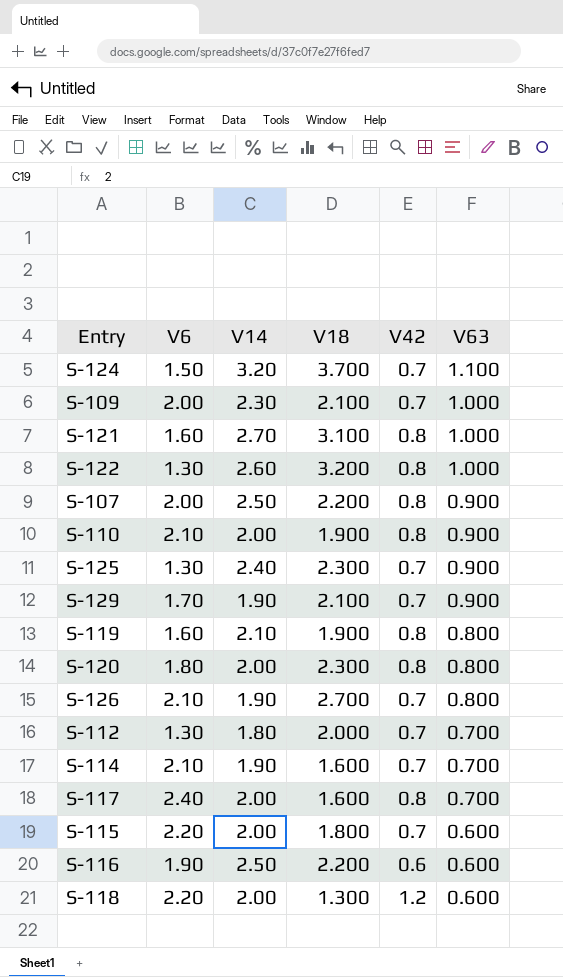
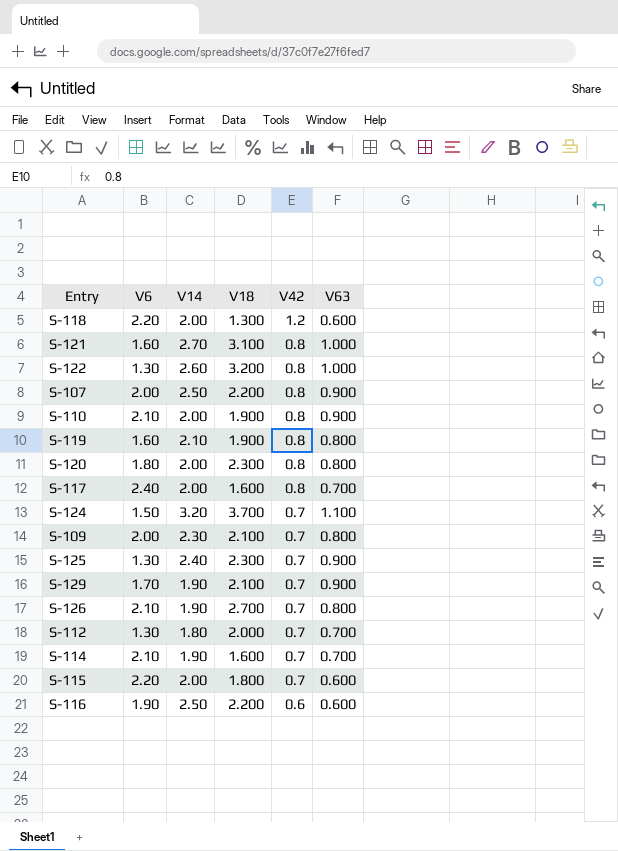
row order: V63 descending -> V42 descending
S-109 | V63: 1.000 -> 0.800

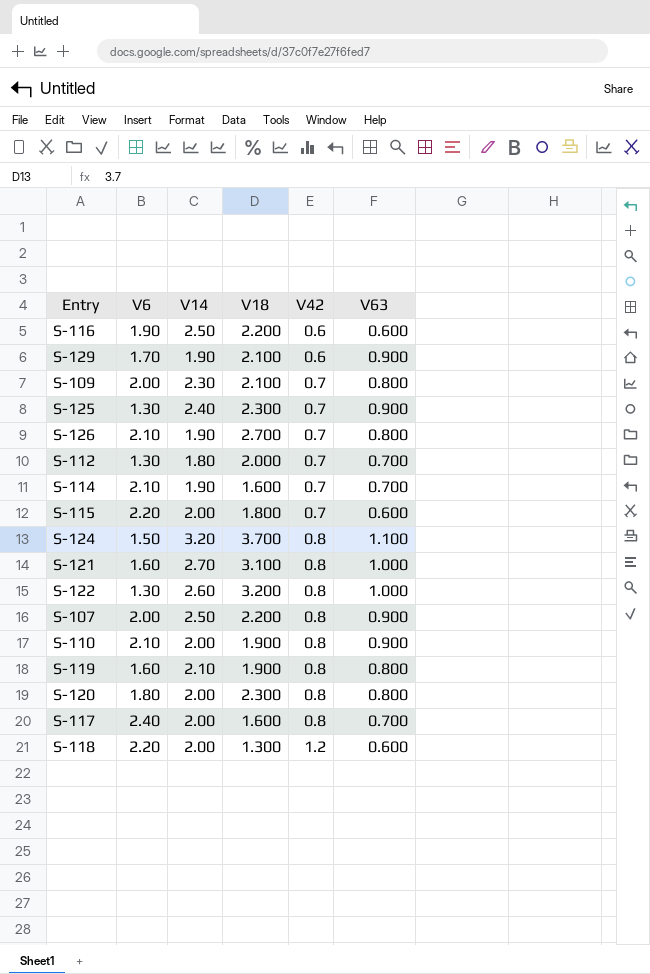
row order: V42 descending -> V42 ascending
S-129 | V42: 0.7 -> 0.6
S-124 | V42: 0.7 -> 0.8

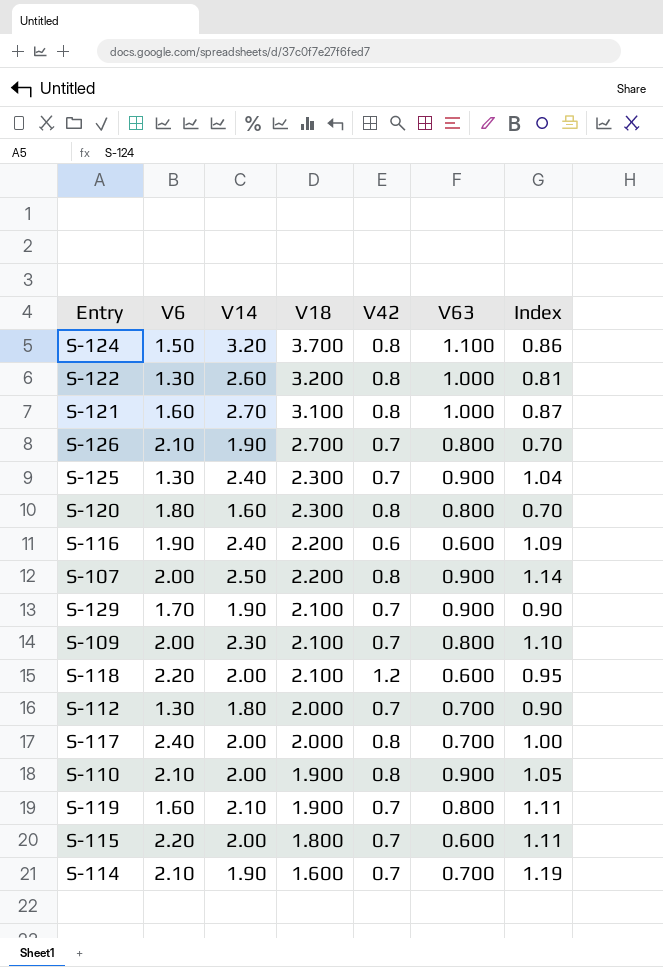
row order: V42 ascending -> V18 descending
column Index | formula: none -> [V14] / [V18]
S-120 | V14: 2.00 -> 1.60
S-116 | V14: 2.50 -> 2.40
S-129 | V42: 0.6 -> 0.7
S-118 | V18: 1.300 -> 2.100
S-117 | V18: 1.600 -> 2.000
S-119 | V42: 0.8 -> 0.7

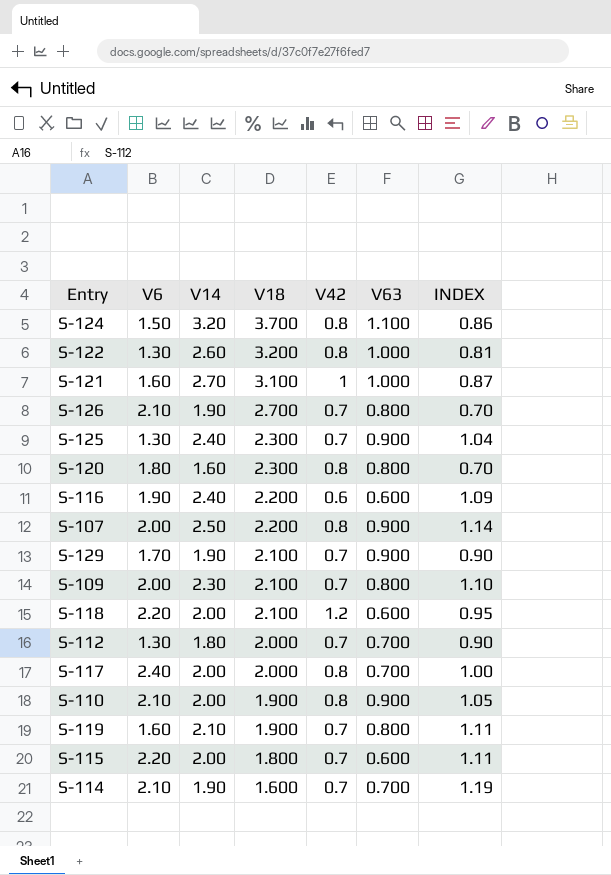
column name: Index -> INDEX
S-121 | V42: 0.8 -> 1

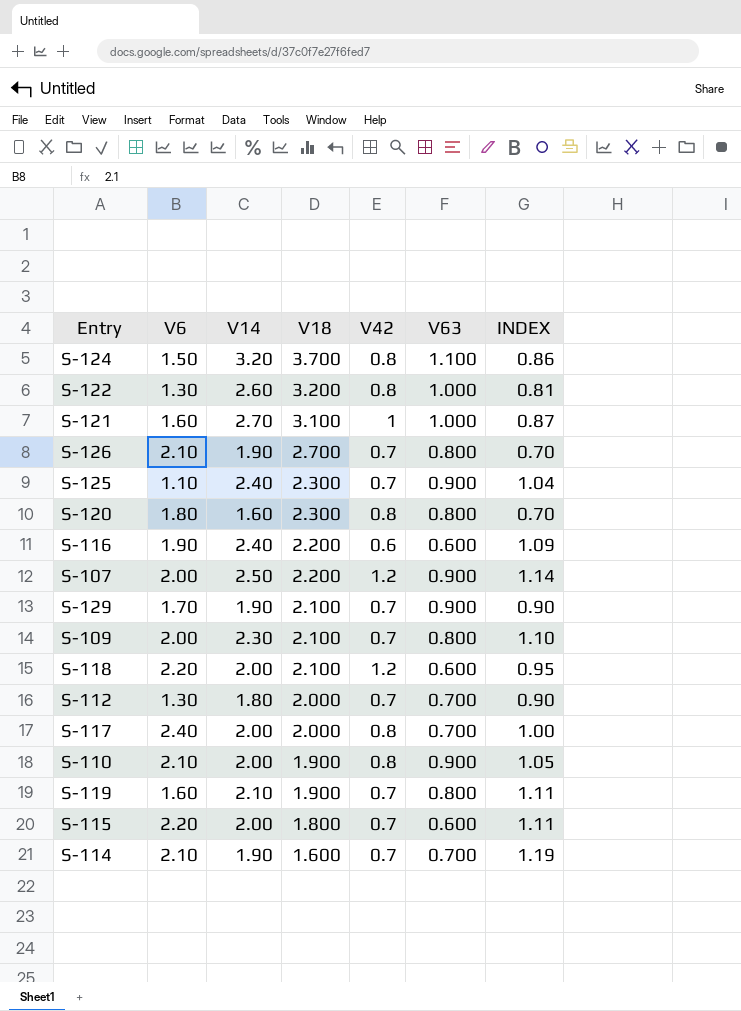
S-125 | V6: 1.30 -> 1.10
S-107 | V42: 0.8 -> 1.2

